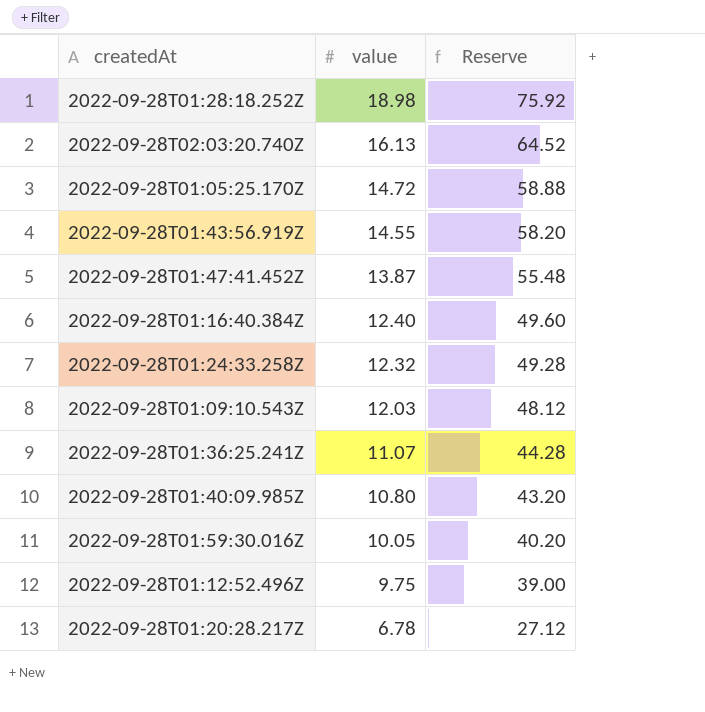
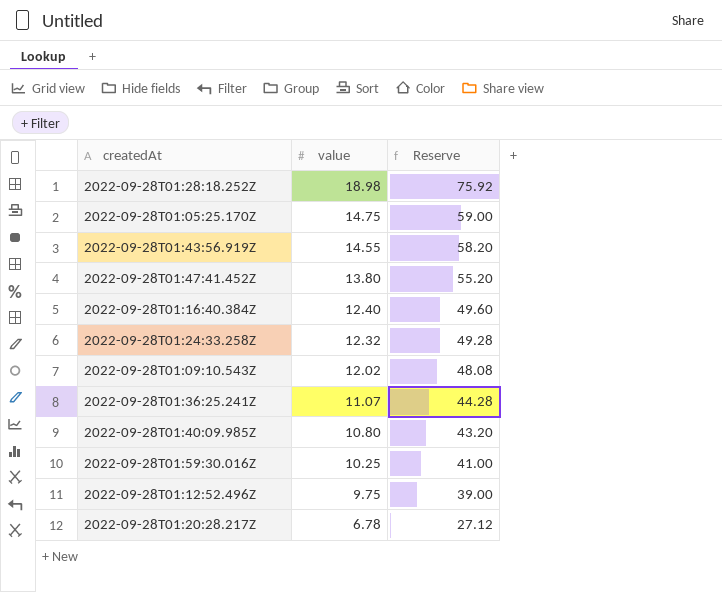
row 2022-09-28T02:03:20.740Z: 16.13 | 64.52 -> none
2022-09-28T01:05:25.170Z | value: 14.72 -> 14.75
2022-09-28T01:05:25.170Z | Reserve: 58.88 -> 59.00
2022-09-28T01:47:41.452Z | value: 13.87 -> 13.80
2022-09-28T01:47:41.452Z | Reserve: 55.48 -> 55.20
2022-09-28T01:09:10.543Z | value: 12.03 -> 12.02
2022-09-28T01:09:10.543Z | Reserve: 48.12 -> 48.08
2022-09-28T01:59:30.016Z | value: 10.05 -> 10.25
2022-09-28T01:59:30.016Z | Reserve: 40.20 -> 41.00

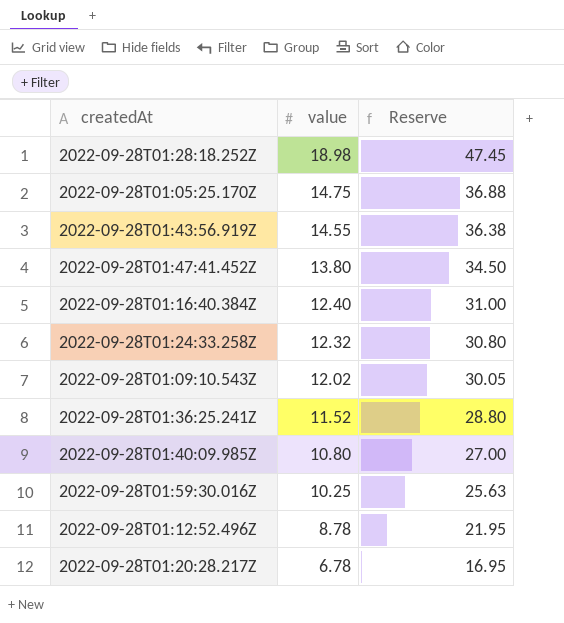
column Reserve | formula: [value] * 4 -> [value] * 2.5
2022-09-28T01:36:25.241Z | value: 11.07 -> 11.52
2022-09-28T01:12:52.496Z | value: 9.75 -> 8.78

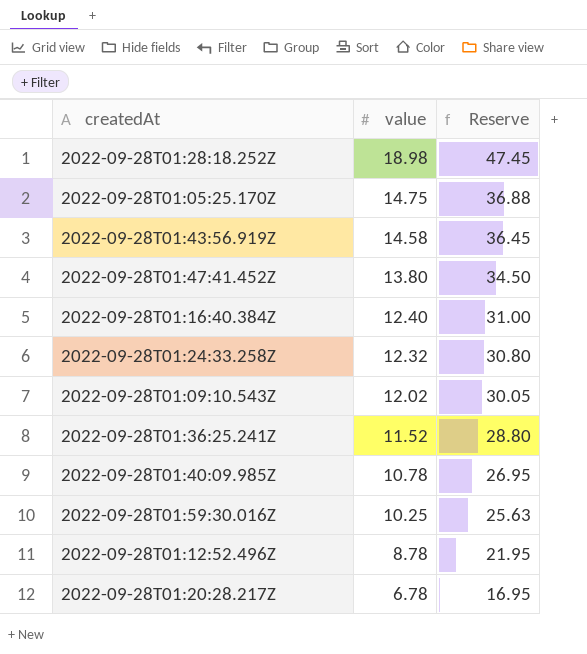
2022-09-28T01:43:56.919Z | value: 14.55 -> 14.58
2022-09-28T01:43:56.919Z | Reserve: 36.38 -> 36.45
2022-09-28T01:40:09.985Z | value: 10.80 -> 10.78
2022-09-28T01:40:09.985Z | Reserve: 27.00 -> 26.95

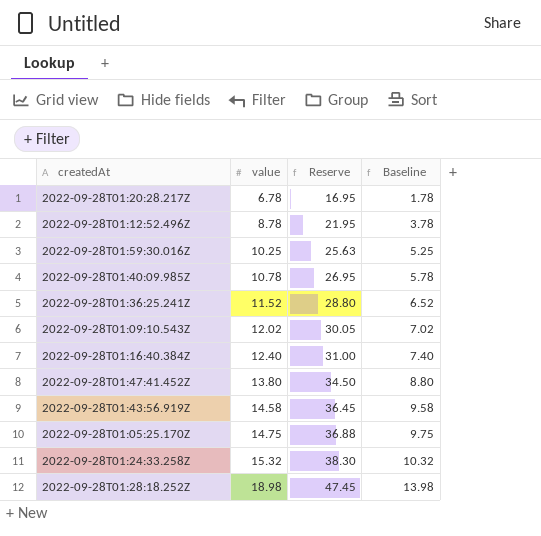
row order: value descending -> value ascending
column Baseline | formula: none -> [value] - 5
2022-09-28T01:24:33.258Z | value: 12.32 -> 15.32
2022-09-28T01:24:33.258Z | Reserve: 30.80 -> 38.30

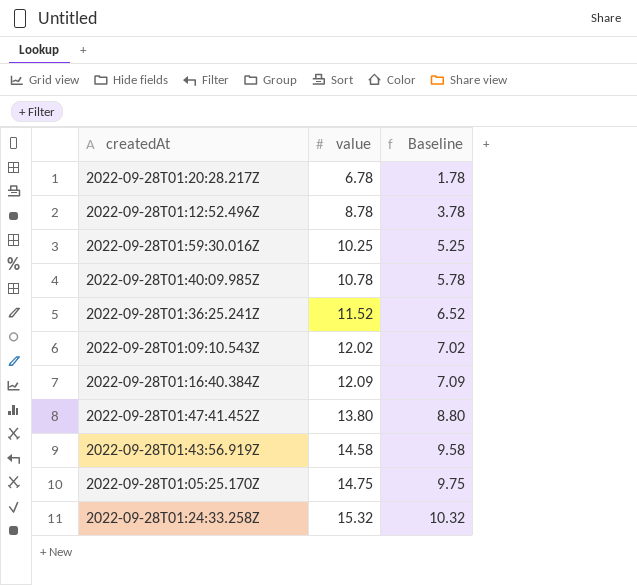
column Reserve | formula: [value] * 2.5 -> none
row 2022-09-28T01:28:18.252Z: 18.98 | 47.45 | 13.98 -> none
2022-09-28T01:16:40.384Z | value: 12.40 -> 12.09
2022-09-28T01:16:40.384Z | Baseline: 7.40 -> 7.09

